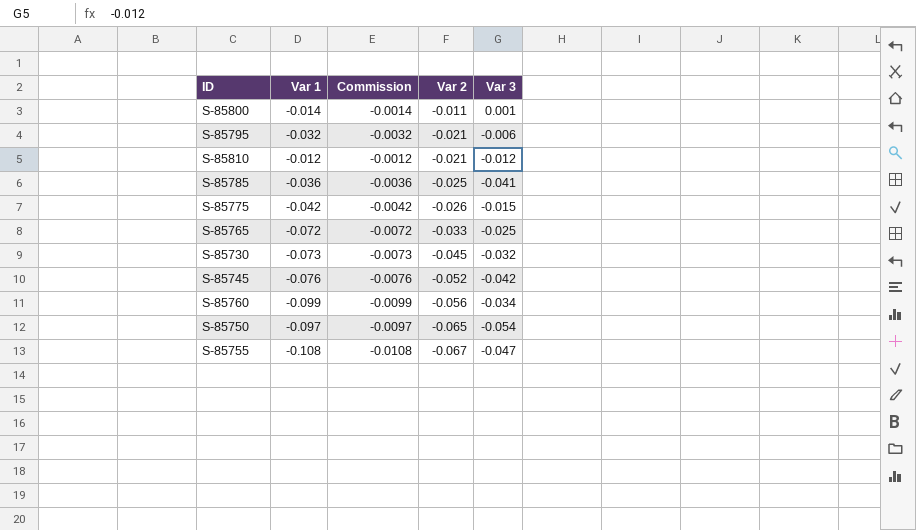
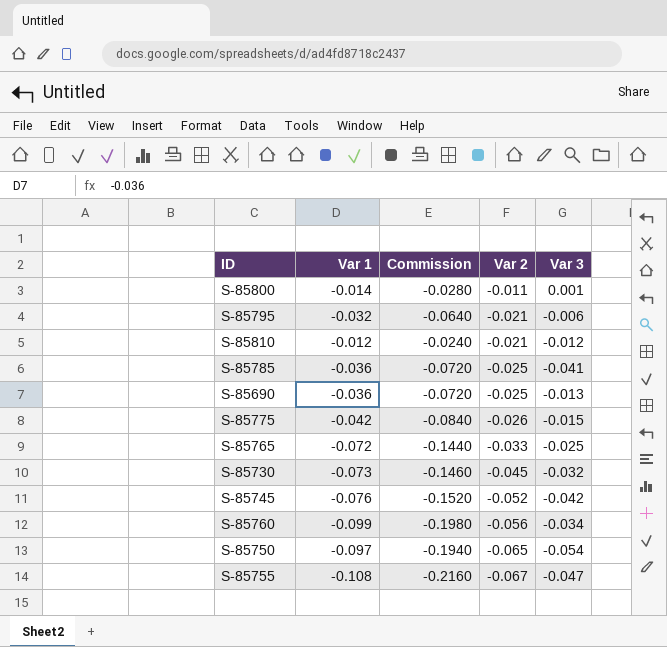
column Commission | formula: [Var 1] * 0.1 -> [Var 1] * 2
row S-85690: none -> -0.036 | -0.0720 | -0.025 | -0.013

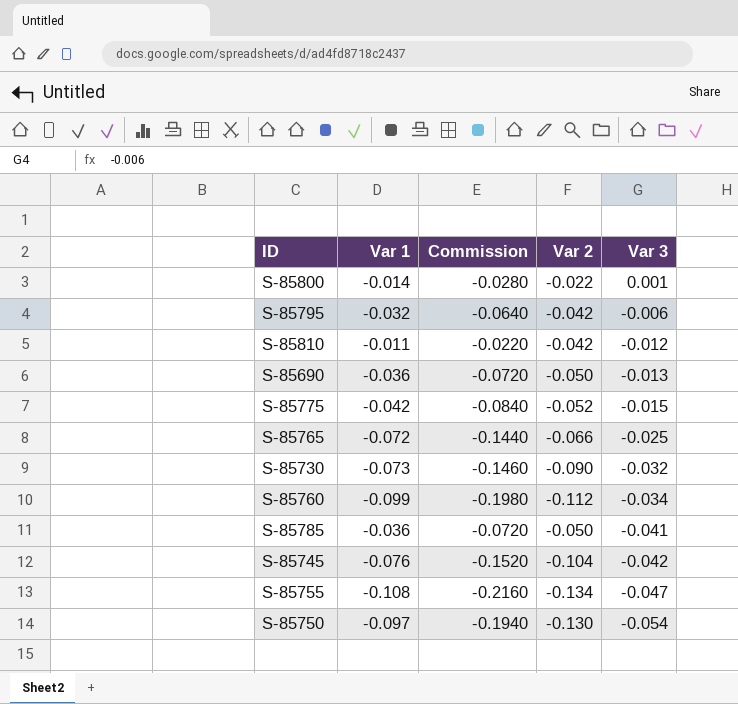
row order: Var 2 descending -> Var 3 descending
S-85800 | Var 2: -0.011 -> -0.022
S-85795 | Var 2: -0.021 -> -0.042
S-85810 | Var 1: -0.012 -> -0.011
S-85810 | Commission: -0.0240 -> -0.0220
S-85810 | Var 2: -0.021 -> -0.042
S-85690 | Var 2: -0.025 -> -0.050
S-85775 | Var 2: -0.026 -> -0.052
S-85765 | Var 2: -0.033 -> -0.066
S-85730 | Var 2: -0.045 -> -0.090
S-85760 | Var 2: -0.056 -> -0.112
S-85785 | Var 2: -0.025 -> -0.050
S-85745 | Var 2: -0.052 -> -0.104
S-85755 | Var 2: -0.067 -> -0.134
S-85750 | Var 2: -0.065 -> -0.130

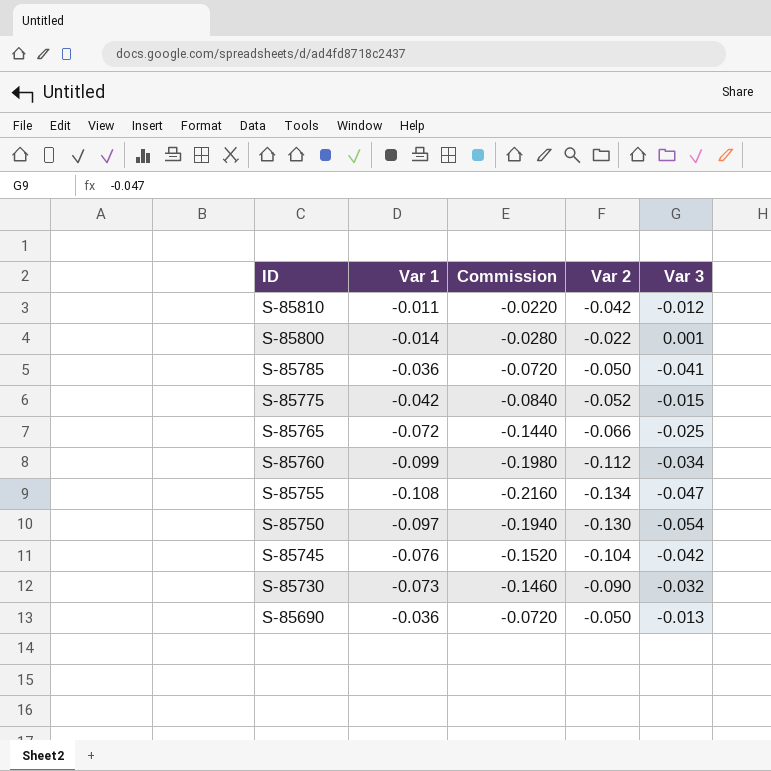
row order: Var 3 descending -> ID descending
row S-85795: -0.032 | -0.0640 | -0.042 | -0.006 -> none

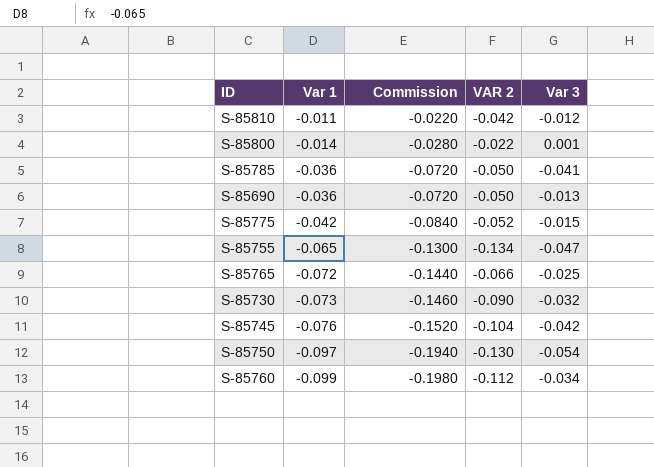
row order: ID descending -> Var 1 descending
column name: Var 2 -> VAR 2
S-85755 | Var 1: -0.108 -> -0.065
S-85755 | Commission: -0.2160 -> -0.1300

